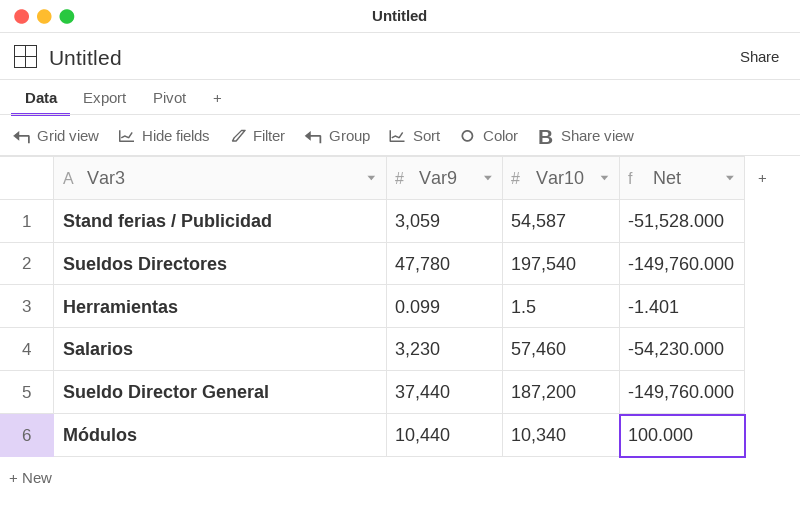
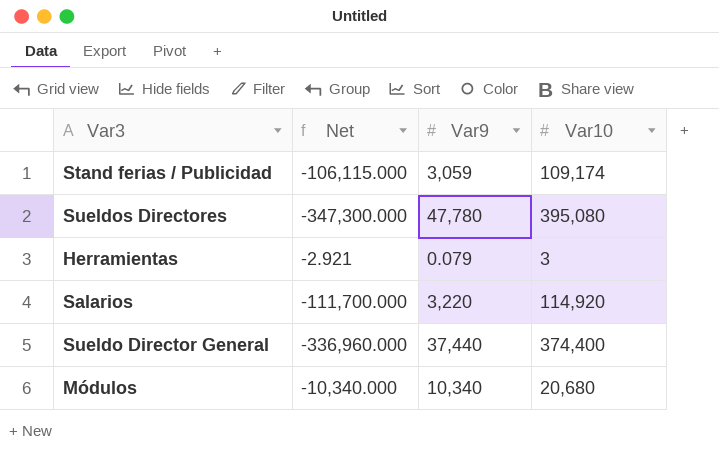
column Net | position: 4 -> 2
Stand ferias / Publicidad | Net: -51,528.000 -> -106,115.000
Stand ferias / Publicidad | Var10: 54,587 -> 109,174
Sueldos Directores | Net: -149,760.000 -> -347,300.000
Sueldos Directores | Var10: 197,540 -> 395,080
Herramientas | Net: -1.401 -> -2.921
Herramientas | Var9: 0.099 -> 0.079
Herramientas | Var10: 1.5 -> 3
Salarios | Net: -54,230.000 -> -111,700.000
Salarios | Var9: 3,230 -> 3,220
Salarios | Var10: 57,460 -> 114,920
Sueldo Director General | Net: -149,760.000 -> -336,960.000
Sueldo Director General | Var10: 187,200 -> 374,400
Módulos | Net: 100.000 -> -10,340.000
Módulos | Var9: 10,440 -> 10,340
Módulos | Var10: 10,340 -> 20,680

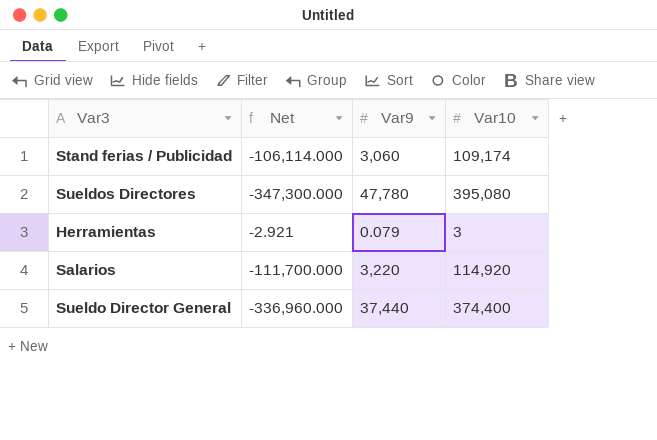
row Módulos: -10,340.000 | 10,340 | 20,680 -> none
Stand ferias / Publicidad | Net: -106,115.000 -> -106,114.000
Stand ferias / Publicidad | Var9: 3,059 -> 3,060

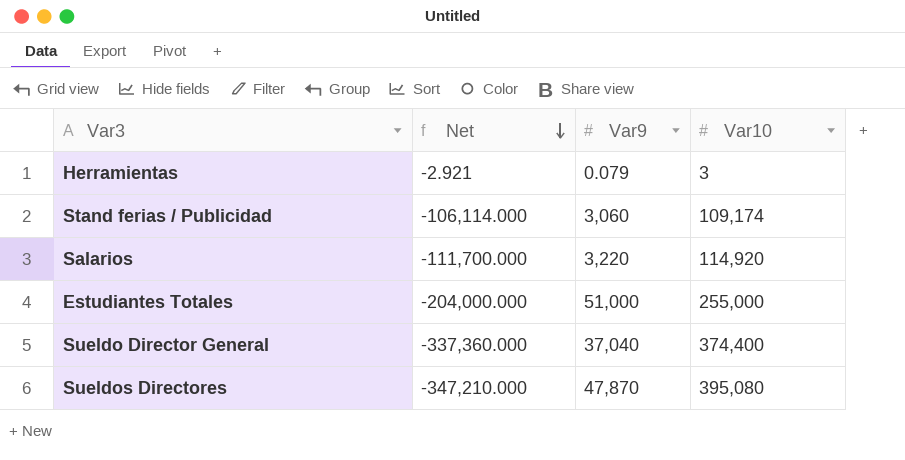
row order: none -> Net descending
row Estudiantes Totales: none -> -204,000.000 | 51,000 | 255,000
Sueldo Director General | Net: -336,960.000 -> -337,360.000
Sueldo Director General | Var9: 37,440 -> 37,040
Sueldos Directores | Net: -347,300.000 -> -347,210.000
Sueldos Directores | Var9: 47,780 -> 47,870

